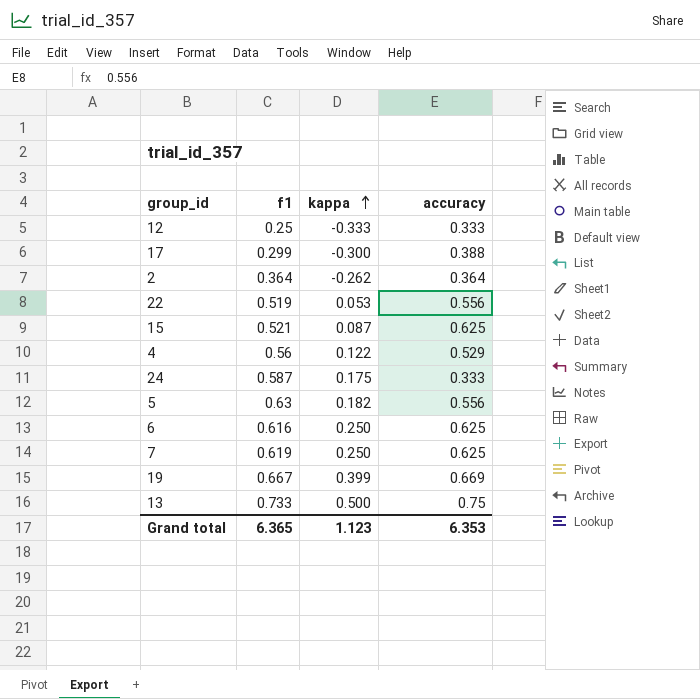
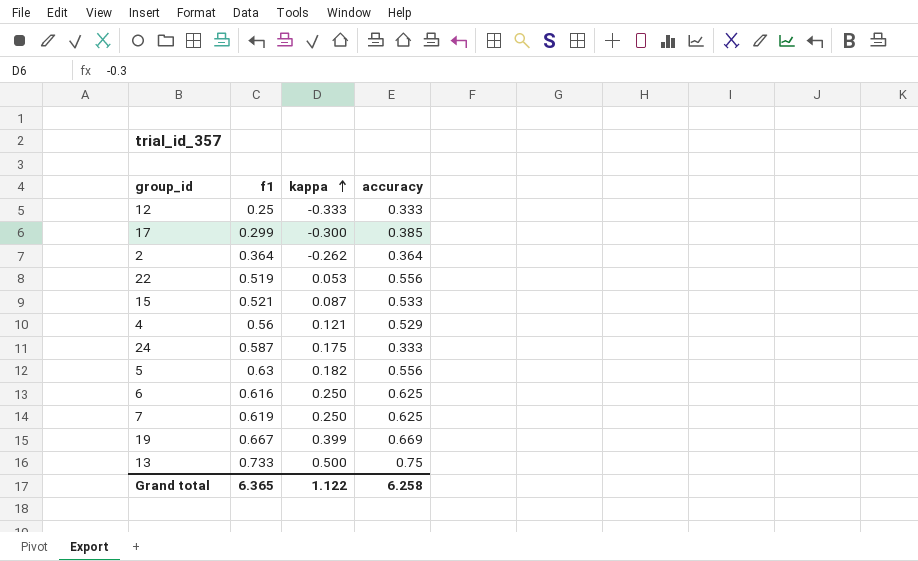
17 | accuracy: 0.388 -> 0.385
15 | accuracy: 0.625 -> 0.533
4 | kappa: 0.122 -> 0.121
Grand total | kappa: 1.123 -> 1.122
Grand total | accuracy: 6.353 -> 6.258

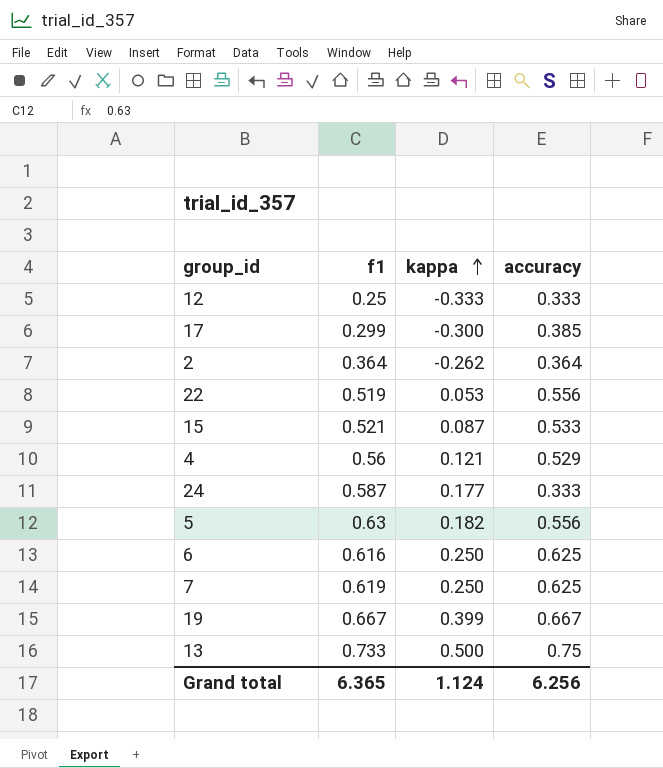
24 | kappa: 0.175 -> 0.177
19 | accuracy: 0.669 -> 0.667
Grand total | kappa: 1.122 -> 1.124
Grand total | accuracy: 6.258 -> 6.256

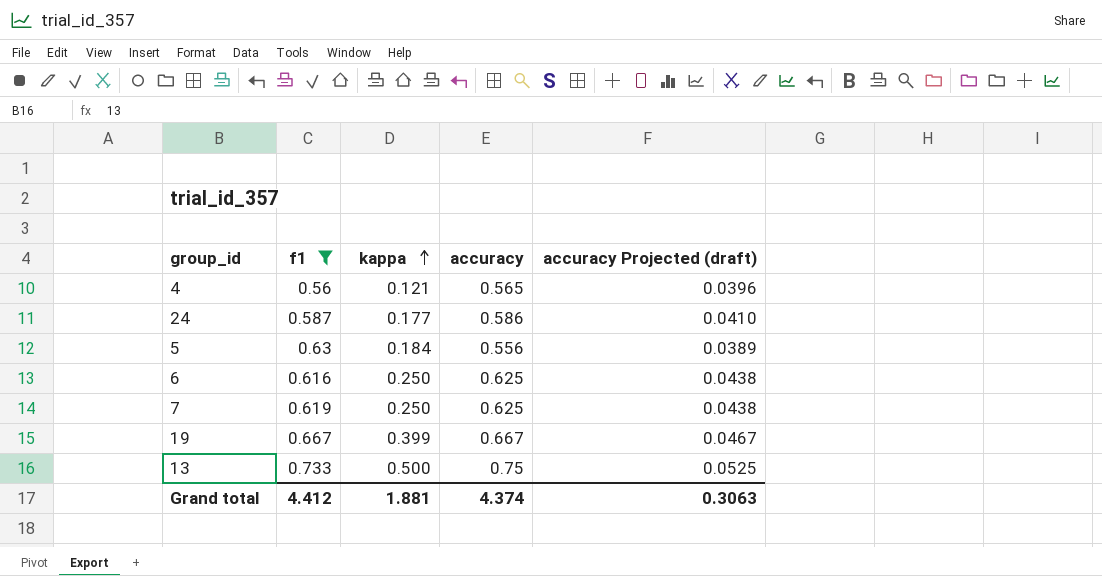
filter: none -> f1 >= 0.56
column accuracy Projected (draft) | formula: none -> [accuracy] * 0.07
4 | accuracy: 0.529 -> 0.565
24 | accuracy: 0.333 -> 0.586
5 | kappa: 0.182 -> 0.184
Grand total | f1: 6.365 -> 4.412
Grand total | kappa: 1.124 -> 1.881
Grand total | accuracy: 6.256 -> 4.374

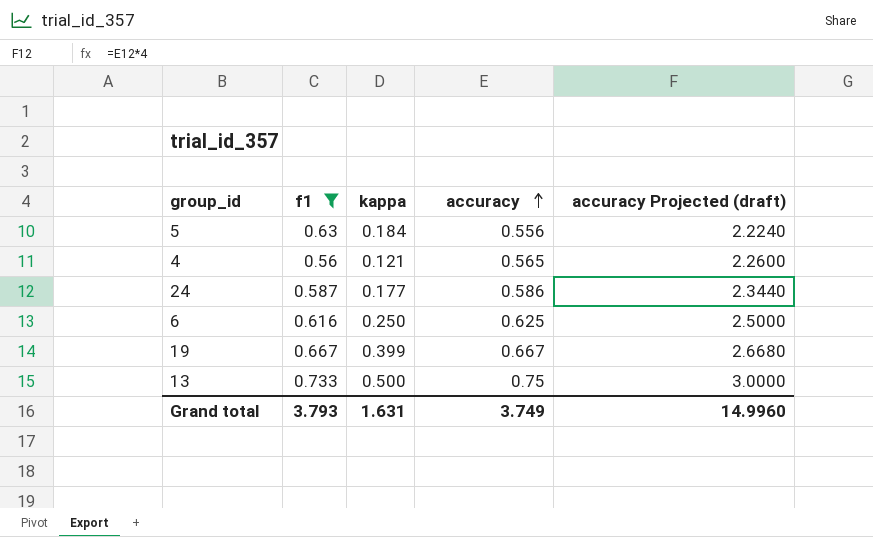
row order: kappa ascending -> accuracy ascending
column accuracy Projected (draft) | formula: [accuracy] * 0.07 -> [accuracy] * 4
row 7: 0.619 | 0.250 | 0.625 | 0.0438 -> none
Grand total | f1: 4.412 -> 3.793
Grand total | kappa: 1.881 -> 1.631
Grand total | accuracy: 4.374 -> 3.749
Grand total | accuracy Projected (draft): 0.3063 -> 14.9960

